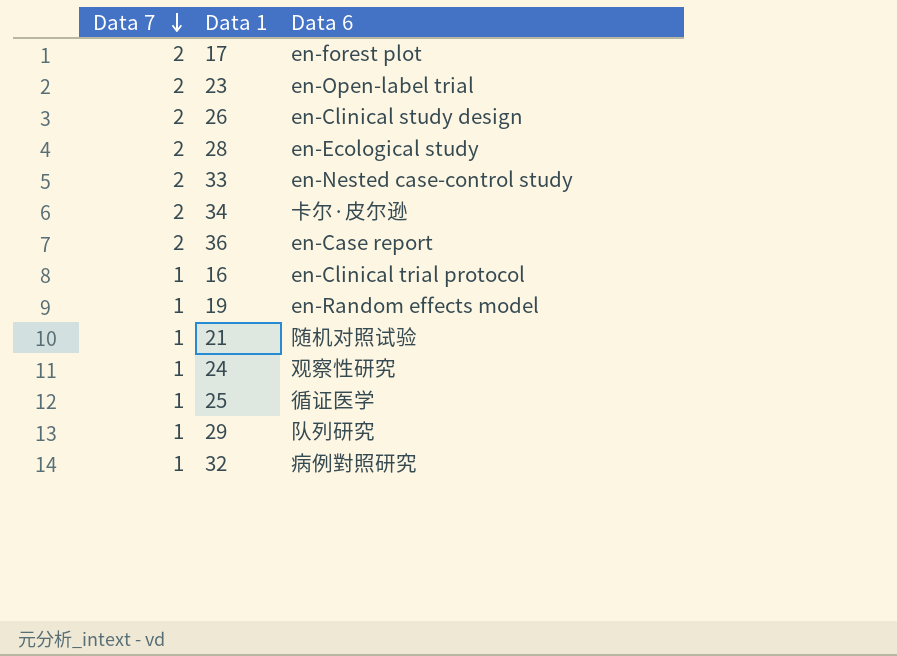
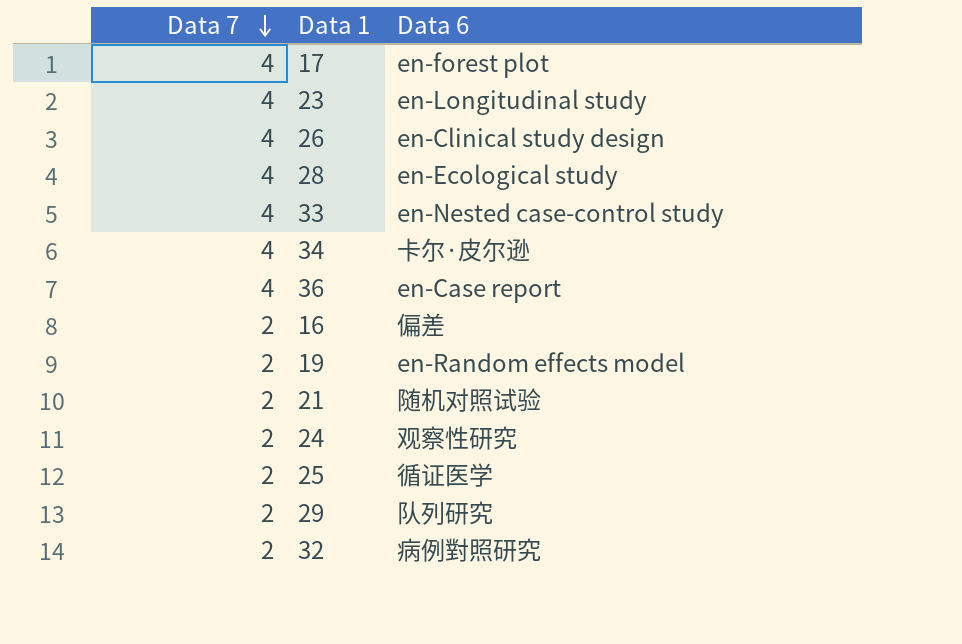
17 | Data 7: 2 -> 4
23 | Data 7: 2 -> 4
23 | Data 6: en-Open-label trial -> en-Longitudinal study
26 | Data 7: 2 -> 4
28 | Data 7: 2 -> 4
33 | Data 7: 2 -> 4
34 | Data 7: 2 -> 4
36 | Data 7: 2 -> 4
16 | Data 7: 1 -> 2
16 | Data 6: en-Clinical trial protocol -> 偏差
19 | Data 7: 1 -> 2
21 | Data 7: 1 -> 2
24 | Data 7: 1 -> 2
25 | Data 7: 1 -> 2
29 | Data 7: 1 -> 2
32 | Data 7: 1 -> 2

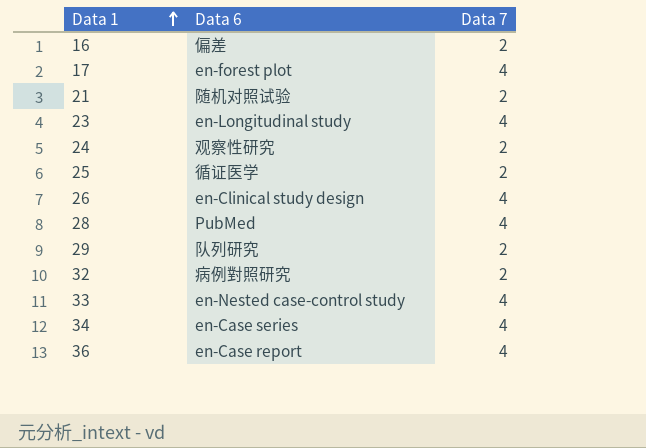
row order: Data 7 descending -> Data 1 ascending
column Data 7 | position: 1 -> 3
row 19: 2 | en-Random effects model -> none
28 | Data 6: en-Ecological study -> PubMed
34 | Data 6: 卡尔·皮尔逊 -> en-Case series

